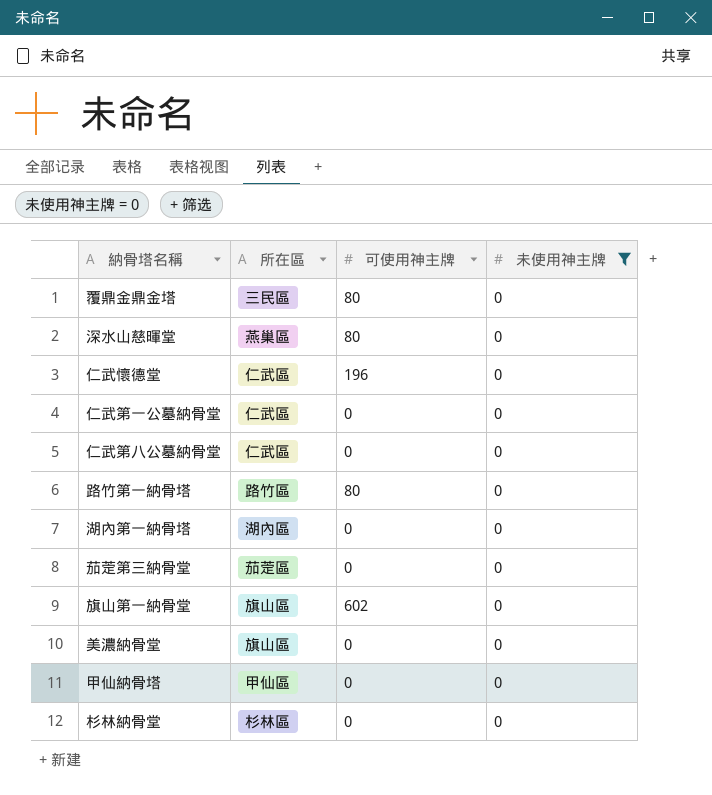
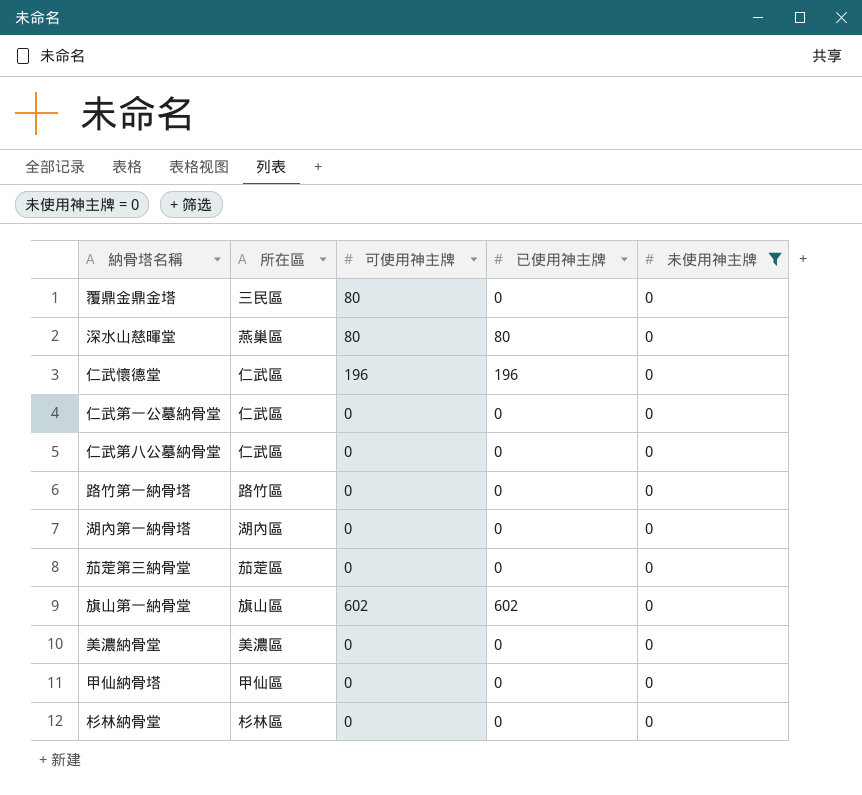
column 已使用神主牌 | position: none -> 4
路竹第一納骨塔 | 可使用神主牌: 80 -> 0
美濃納骨堂 | 所在區: 旗山區 -> 美濃區

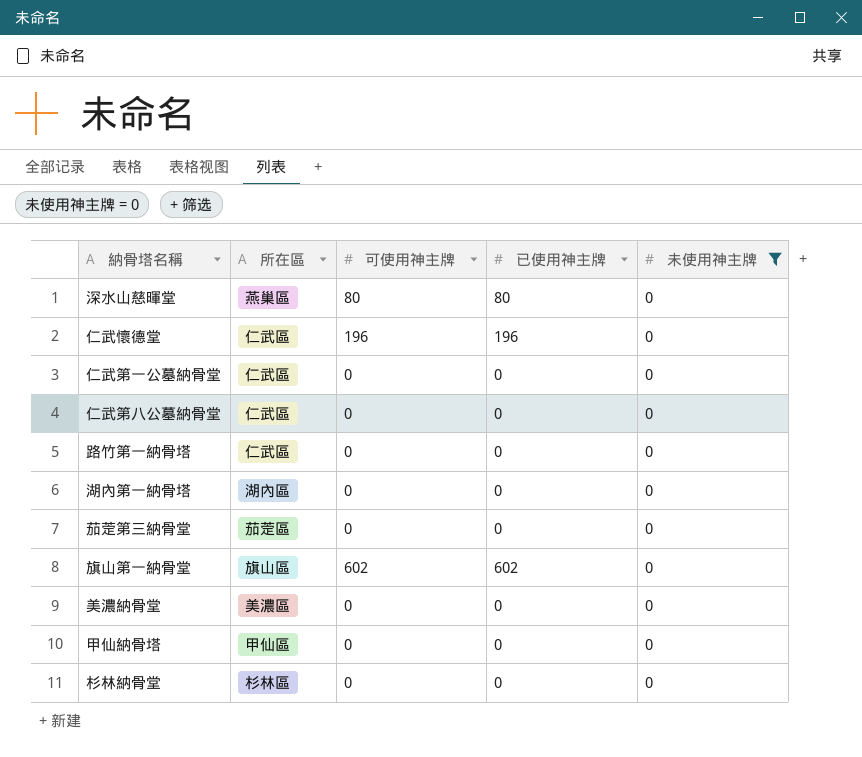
row 覆鼎金鼎金塔: 三民區 | 80 | 0 | 0 -> none
路竹第一納骨塔 | 所在區: 路竹區 -> 仁武區

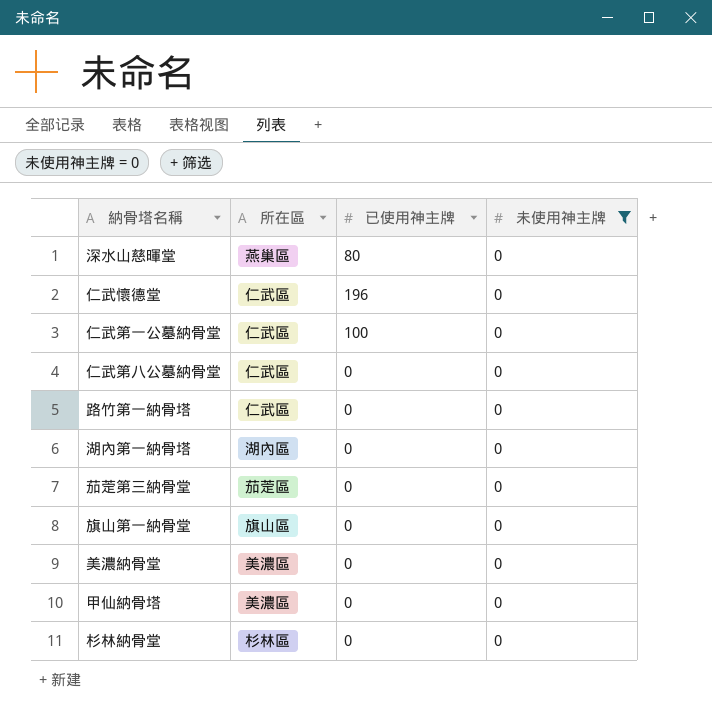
column 可使用神主牌 | position: 3 -> none
仁武第一公墓納骨堂 | 已使用神主牌: 0 -> 100
旗山第一納骨堂 | 已使用神主牌: 602 -> 0
甲仙納骨塔 | 所在區: 甲仙區 -> 美濃區

